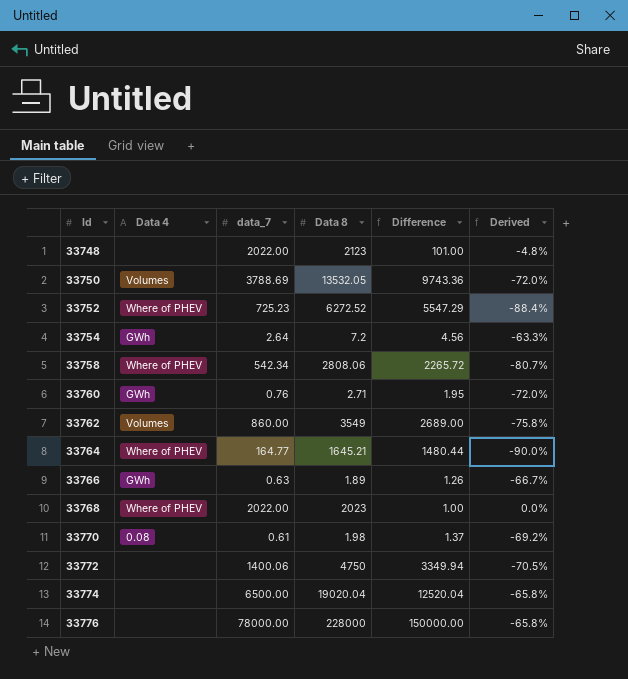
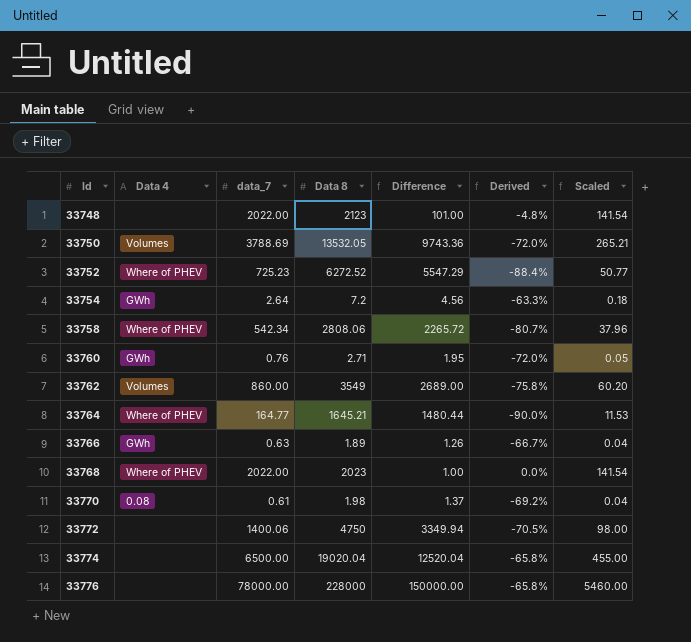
column Scaled | formula: none -> [data_7] * 0.07

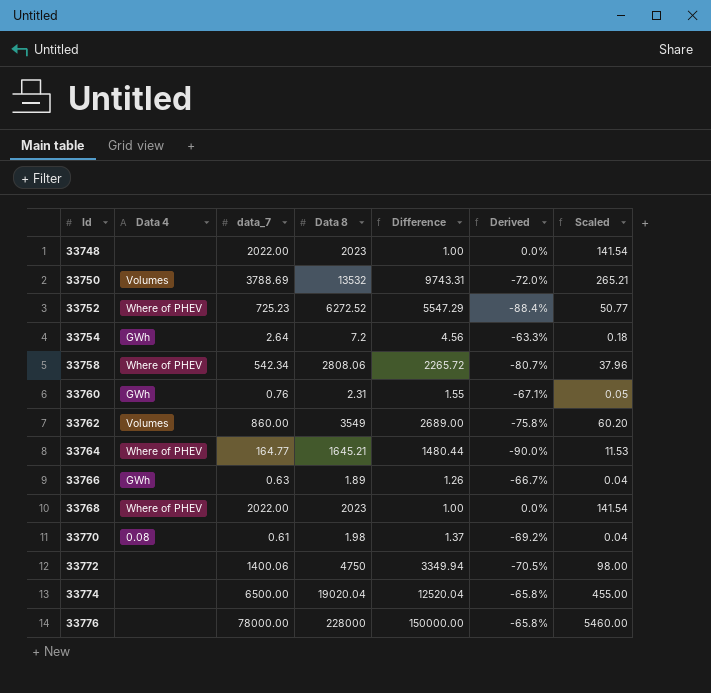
33748 | Data 8: 2123 -> 2023
33748 | Difference: 101.00 -> 1.00
33748 | Derived: -4.8% -> 0.0%
33750 | Data 8: 13532.05 -> 13532
33750 | Difference: 9743.36 -> 9743.31
33760 | Data 8: 2.71 -> 2.31
33760 | Difference: 1.95 -> 1.55
33760 | Derived: -72.0% -> -67.1%

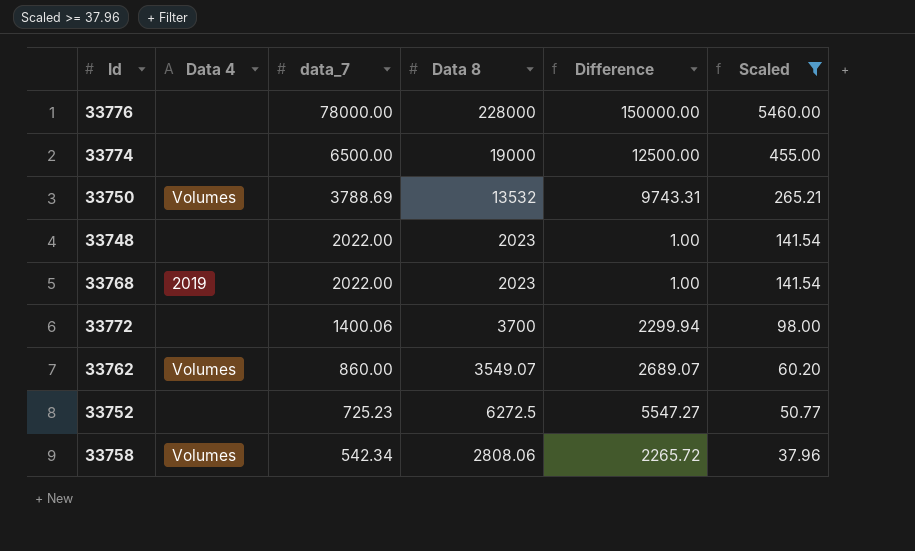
filter: none -> Scaled >= 37.96
row order: Id ascending -> data_7 descending
column Derived | formula: ([data_7] - [Data 8]) / [Data 8] -> none
33774 | Data 8: 19020.04 -> 19000
33774 | Difference: 12520.04 -> 12500.00
33768 | Data 4: Where of PHEV -> 2019
33772 | Data 8: 4750 -> 3700
33772 | Difference: 3349.94 -> 2299.94
33762 | Data 8: 3549 -> 3549.07
33762 | Difference: 2689.00 -> 2689.07
33752 | Data 4: Where of PHEV -> none
33752 | Data 8: 6272.52 -> 6272.5
33752 | Difference: 5547.29 -> 5547.27
33758 | Data 4: Where of PHEV -> Volumes

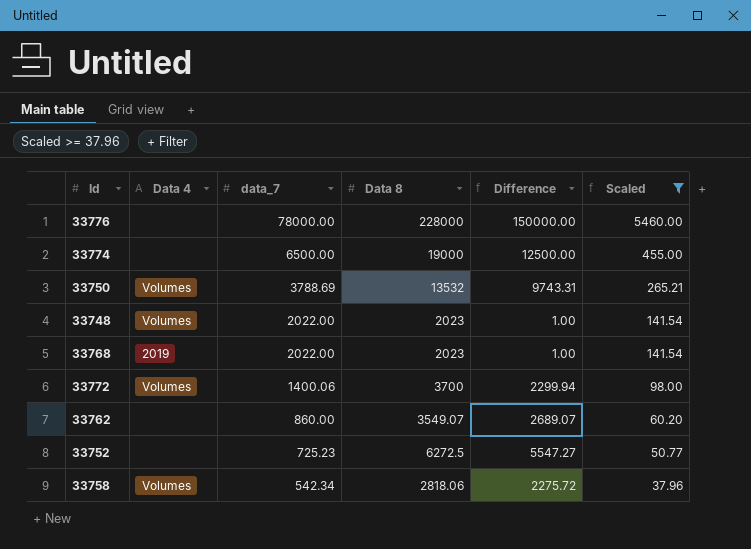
33748 | Data 4: none -> Volumes
33772 | Data 4: none -> Volumes
33762 | Data 4: Volumes -> none
33758 | Data 8: 2808.06 -> 2818.06
33758 | Difference: 2265.72 -> 2275.72

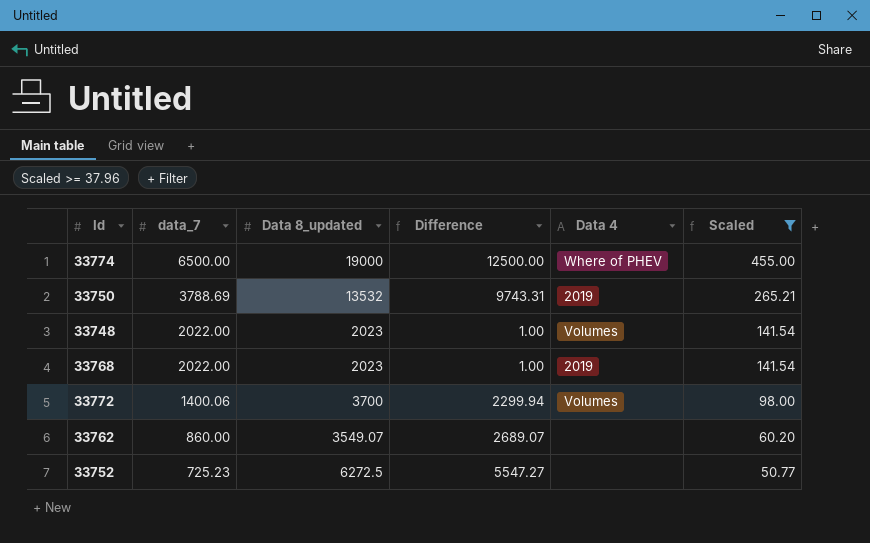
column name: Data 8 -> Data 8_updated
column Data 4 | position: 2 -> 5
row 33776: none | 78000.00 | 228000 | 150000.00 | 5460.00 -> none
row 33758: Volumes | 542.34 | 2818.06 | 2275.72 | 37.96 -> none
33774 | Data 4: none -> Where of PHEV
33750 | Data 4: Volumes -> 2019

